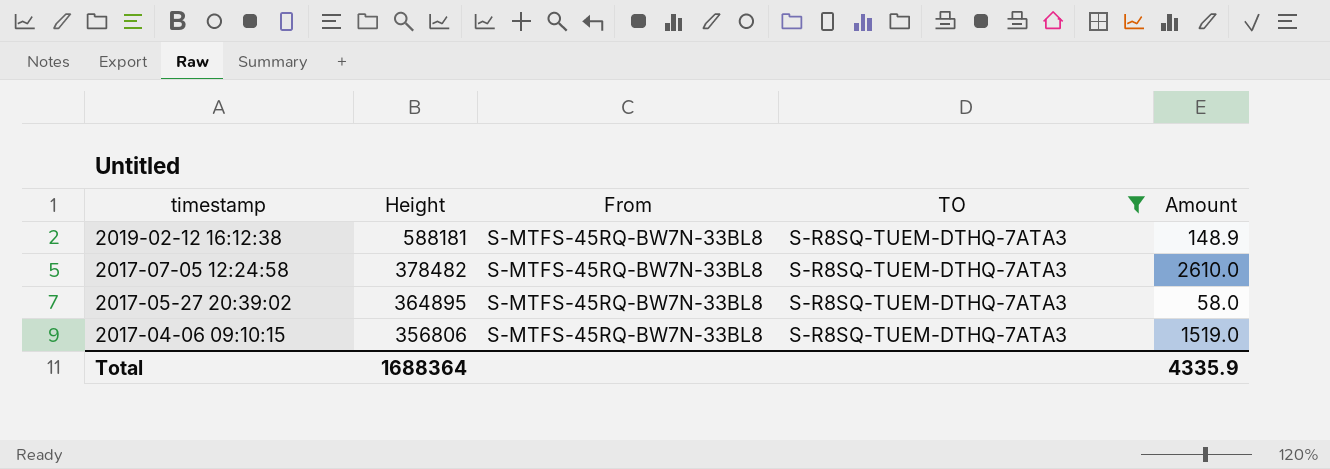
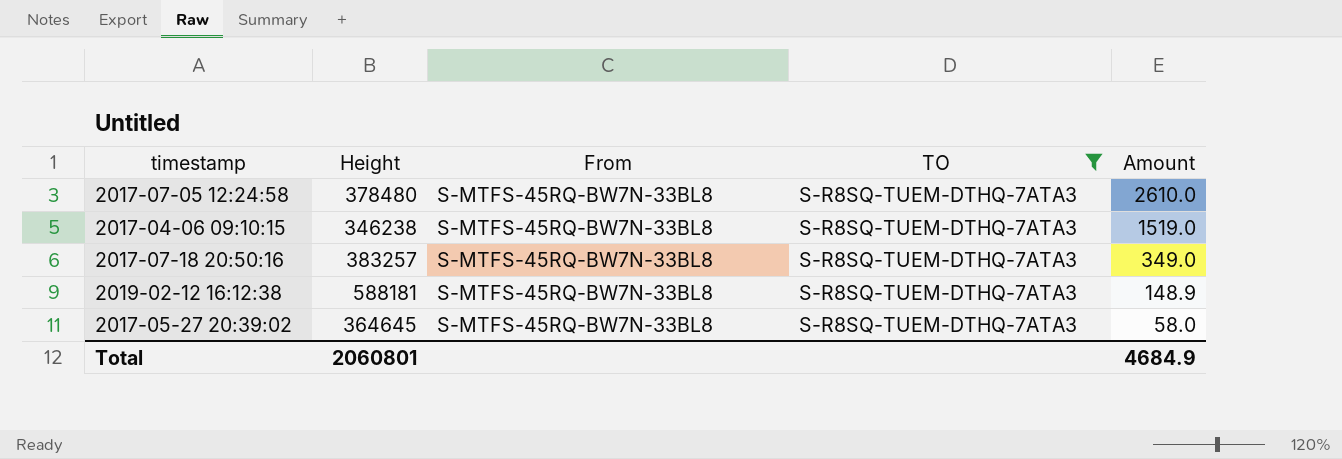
row order: timestamp descending -> Amount descending
2017-07-05 12:24:58 | Height: 378482 -> 378480
2017-04-06 09:10:15 | Height: 356806 -> 346238
row 2017-07-18 20:50:16: none -> 383257 | S-MTFS-45RQ-BW7N-33BL8 | S-R8SQ-TUEM-DTHQ-7ATA3 | 349.0
2017-05-27 20:39:02 | Height: 364895 -> 364645
Total | Height: 1688364 -> 2060801
Total | Amount: 4335.9 -> 4684.9

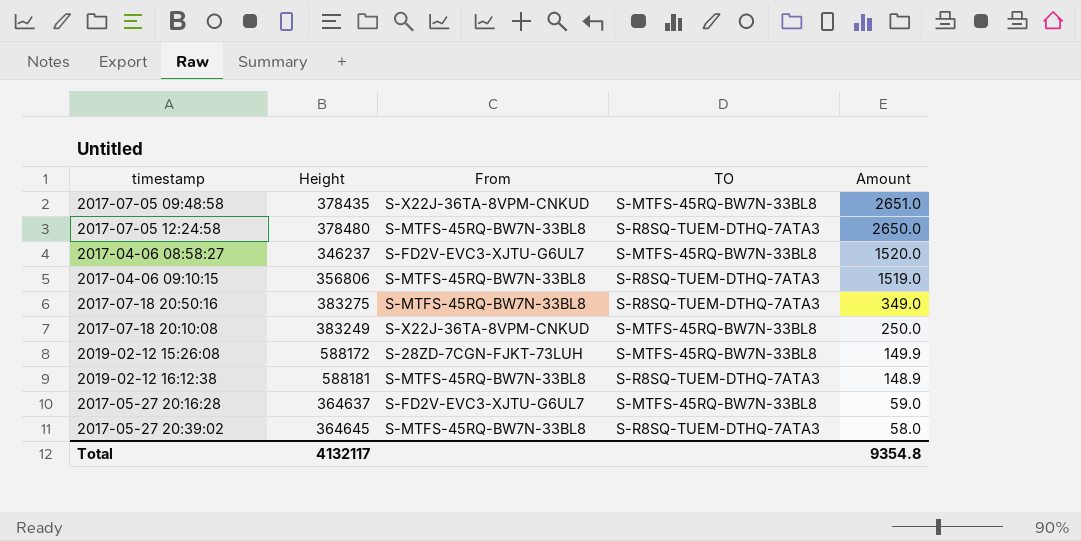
filter: TO = S-R8SQ-TUEM-DTHQ-7ATA3 -> none
2017-07-05 12:24:58 | Amount: 2610.0 -> 2650.0
2017-04-06 09:10:15 | Height: 346238 -> 356806
2017-07-18 20:50:16 | Height: 383257 -> 383275
Total | Height: 2060801 -> 4132117
Total | Amount: 4684.9 -> 9354.8

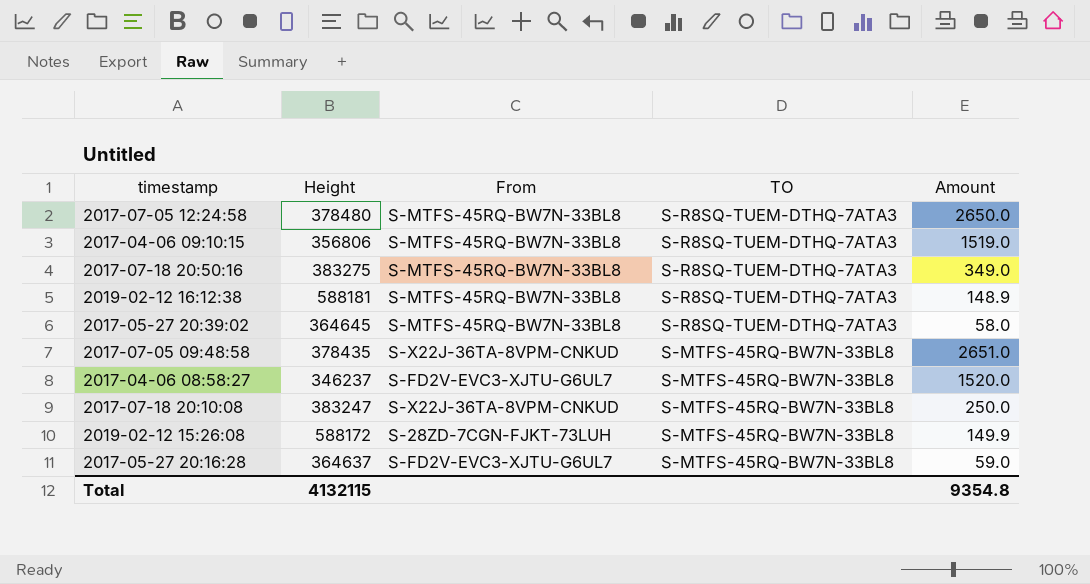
row order: Amount descending -> TO descending
2017-07-18 20:10:08 | Height: 383249 -> 383247
Total | Height: 4132117 -> 4132115

